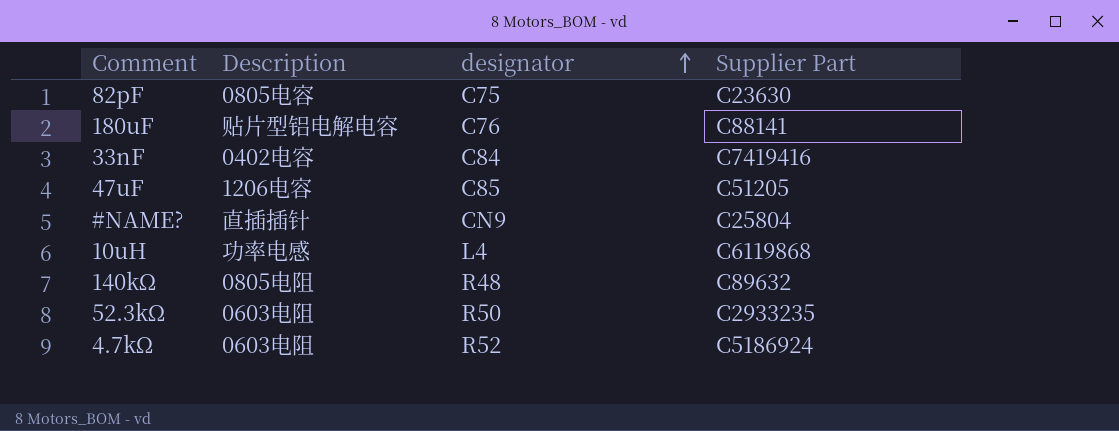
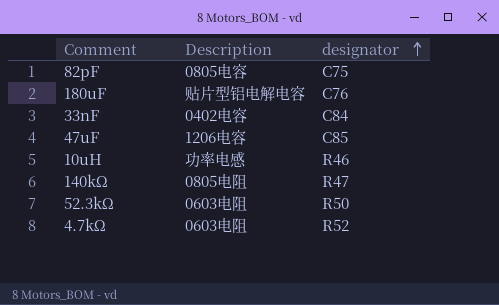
column Supplier Part | position: 4 -> none
row #NAME?: 直插插针 | CN9 | C25804 -> none
10uH | designator: L4 -> R46
140kΩ | designator: R48 -> R47

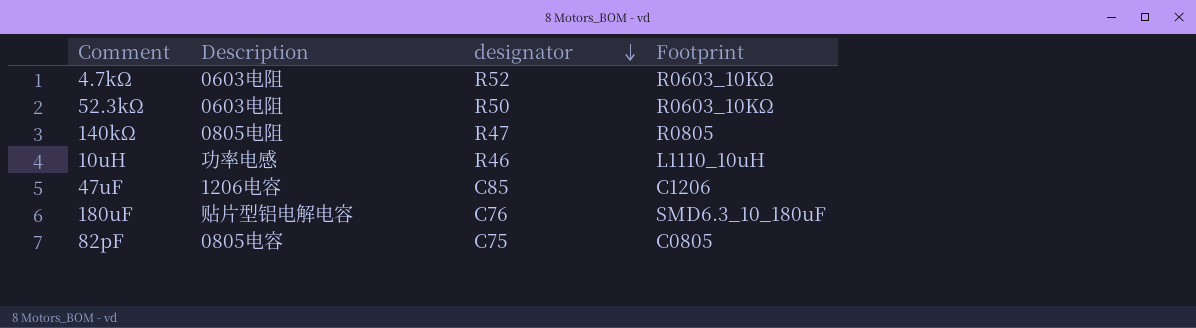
row order: designator ascending -> designator descending
column Footprint | position: none -> 4
row 33nF: 0402电容 | C84 -> none

